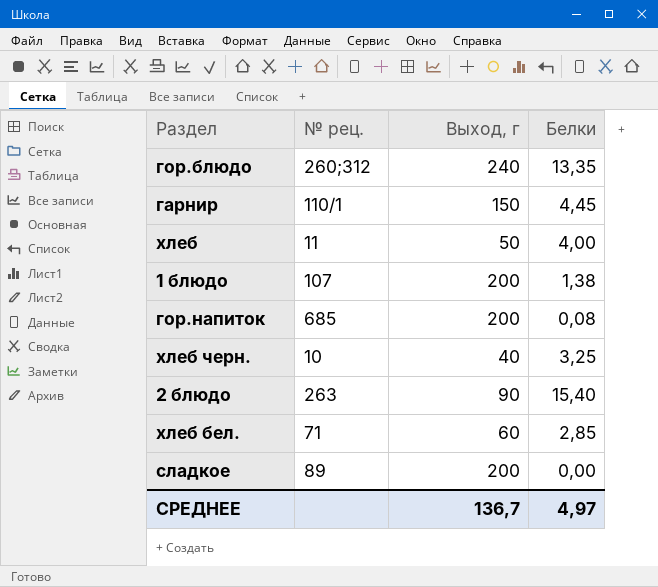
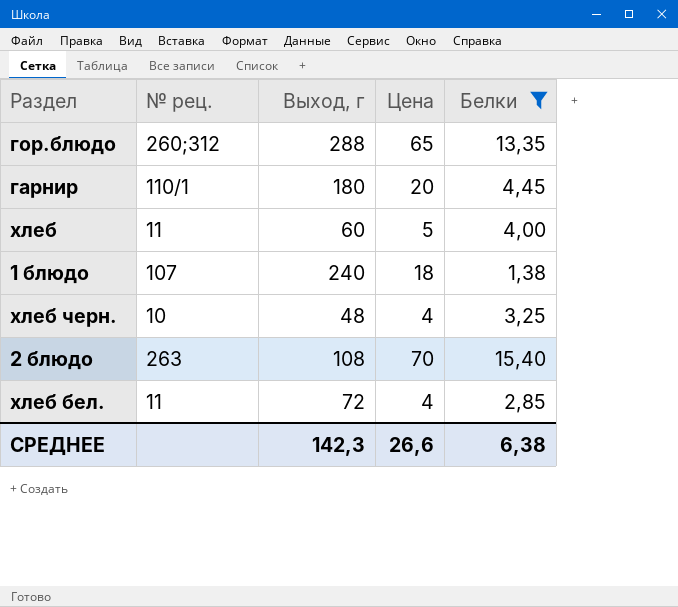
filter: none -> Белки >= 1,38
column Цена | position: none -> 4
гор.блюдо | Выход, г: 240 -> 288
гарнир | Выход, г: 150 -> 180
хлеб | Выход, г: 50 -> 60
1 блюдо | Выход, г: 200 -> 240
хлеб черн. | Выход, г: 40 -> 48
2 блюдо | Выход, г: 90 -> 108
хлеб бел. | № рец.: 71 -> 11
хлеб бел. | Выход, г: 60 -> 72
СРЕДНЕЕ | Выход, г: 136,7 -> 142,3
СРЕДНЕЕ | Белки: 4,97 -> 6,38

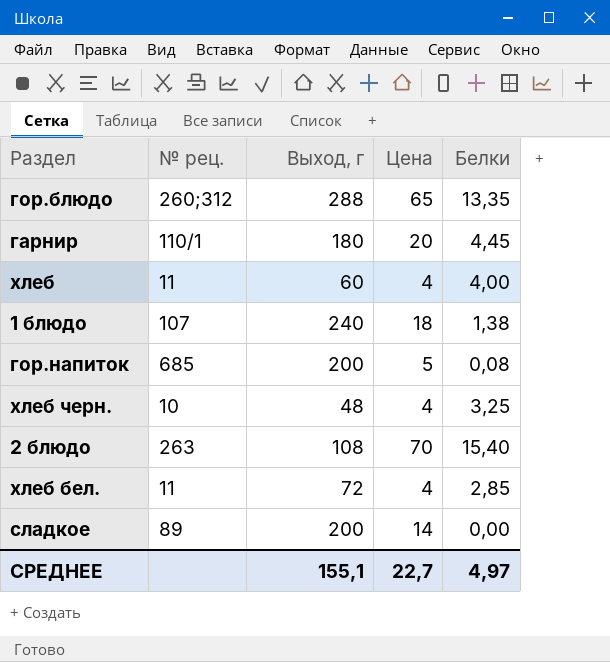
filter: Белки >= 1,38 -> none
хлеб | Цена: 5 -> 4
СРЕДНЕЕ | Выход, г: 142,3 -> 155,1
СРЕДНЕЕ | Цена: 26,6 -> 22,7
СРЕДНЕЕ | Белки: 6,38 -> 4,97

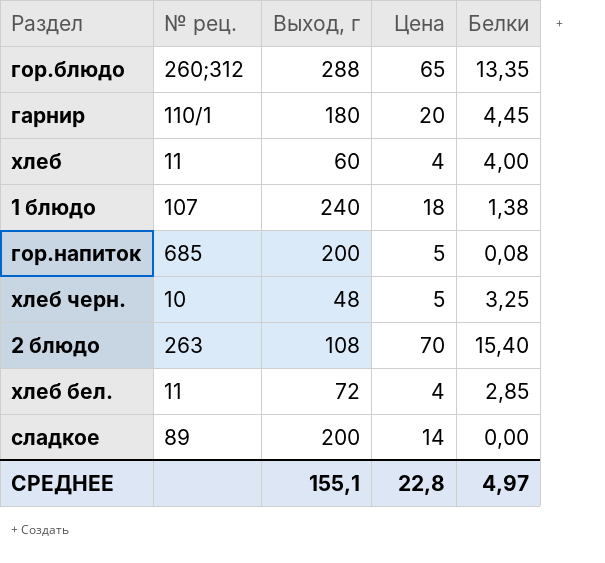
хлеб черн. | Цена: 4 -> 5
СРЕДНЕЕ | Цена: 22,7 -> 22,8

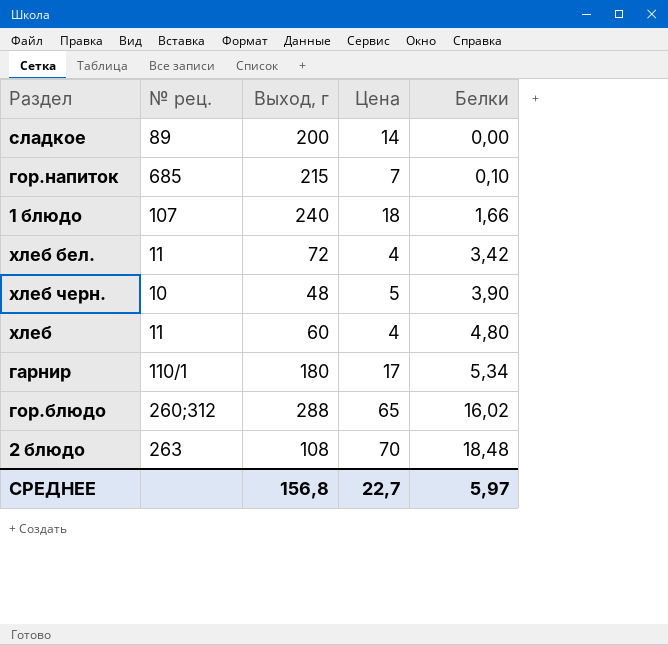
row order: none -> Белки ascending
гор.напиток | Выход, г: 200 -> 215
гор.напиток | Цена: 5 -> 7
гор.напиток | Белки: 0,08 -> 0,10
1 блюдо | Белки: 1,38 -> 1,66
хлеб бел. | Белки: 2,85 -> 3,42
хлеб черн. | Белки: 3,25 -> 3,90
хлеб | Белки: 4,00 -> 4,80
гарнир | Цена: 20 -> 17
гарнир | Белки: 4,45 -> 5,34
гор.блюдо | Белки: 13,35 -> 16,02
2 блюдо | Белки: 15,40 -> 18,48
СРЕДНЕЕ | Выход, г: 155,1 -> 156,8
СРЕДНЕЕ | Цена: 22,8 -> 22,7
СРЕДНЕЕ | Белки: 4,97 -> 5,97

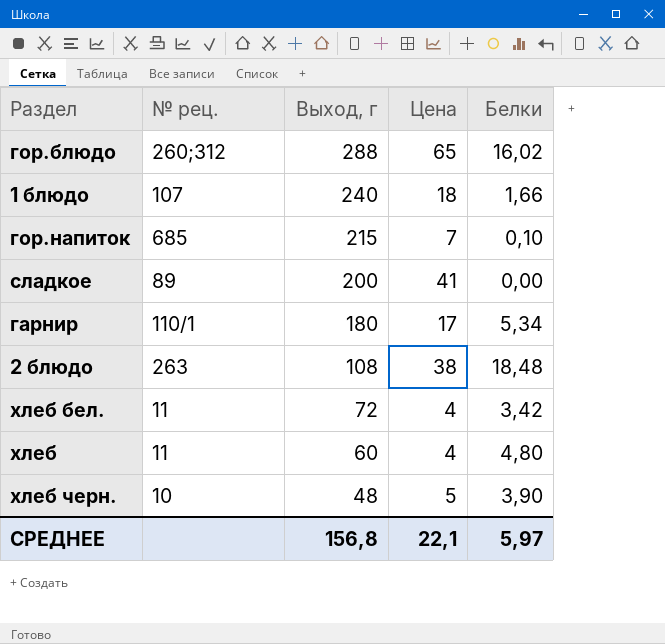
row order: Белки ascending -> Выход, г descending
сладкое | Цена: 14 -> 41
2 блюдо | Цена: 70 -> 38
СРЕДНЕЕ | Цена: 22,7 -> 22,1

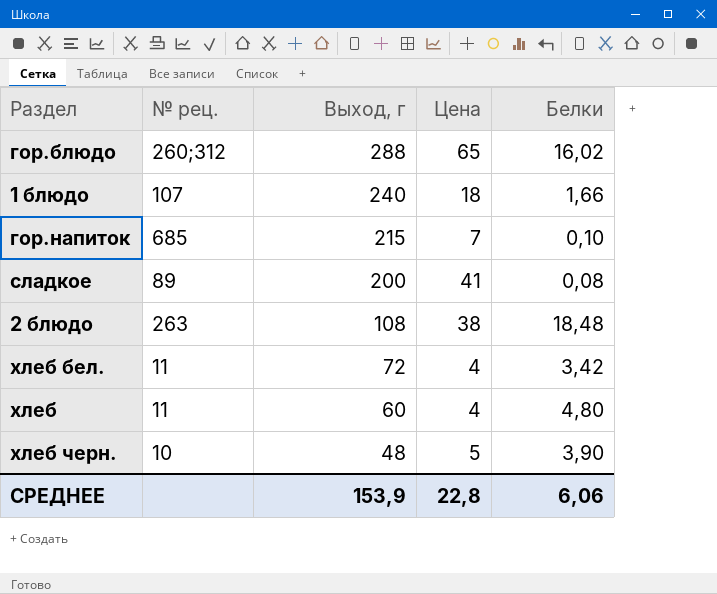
row гарнир: 110/1 | 180 | 17 | 5,34 -> none
сладкое | Белки: 0,00 -> 0,08
СРЕДНЕЕ | Выход, г: 156,8 -> 153,9
СРЕДНЕЕ | Цена: 22,1 -> 22,8
СРЕДНЕЕ | Белки: 5,97 -> 6,06

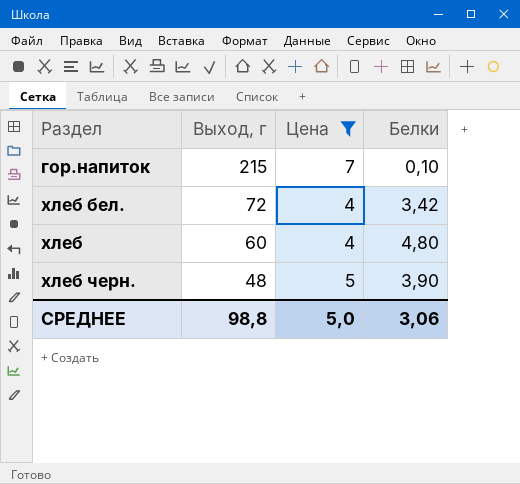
filter: none -> Цена <= 7
column № рец. | position: 2 -> none
СРЕДНЕЕ | Выход, г: 153,9 -> 98,8
СРЕДНЕЕ | Цена: 22,8 -> 5,0
СРЕДНЕЕ | Белки: 6,06 -> 3,06

